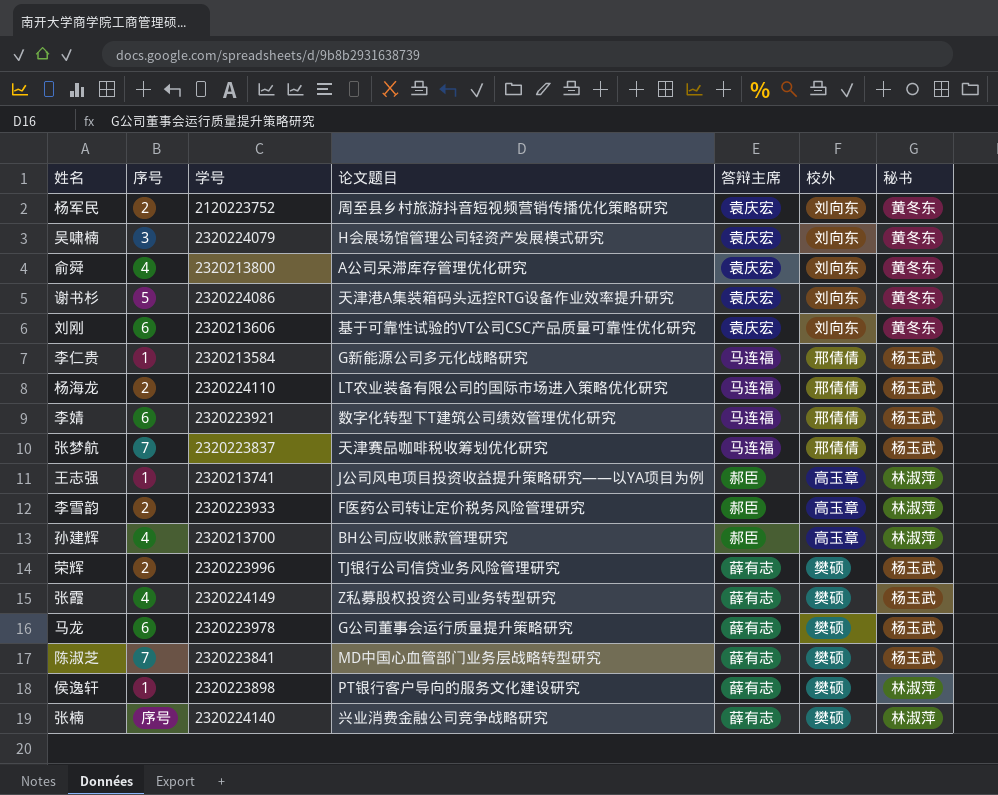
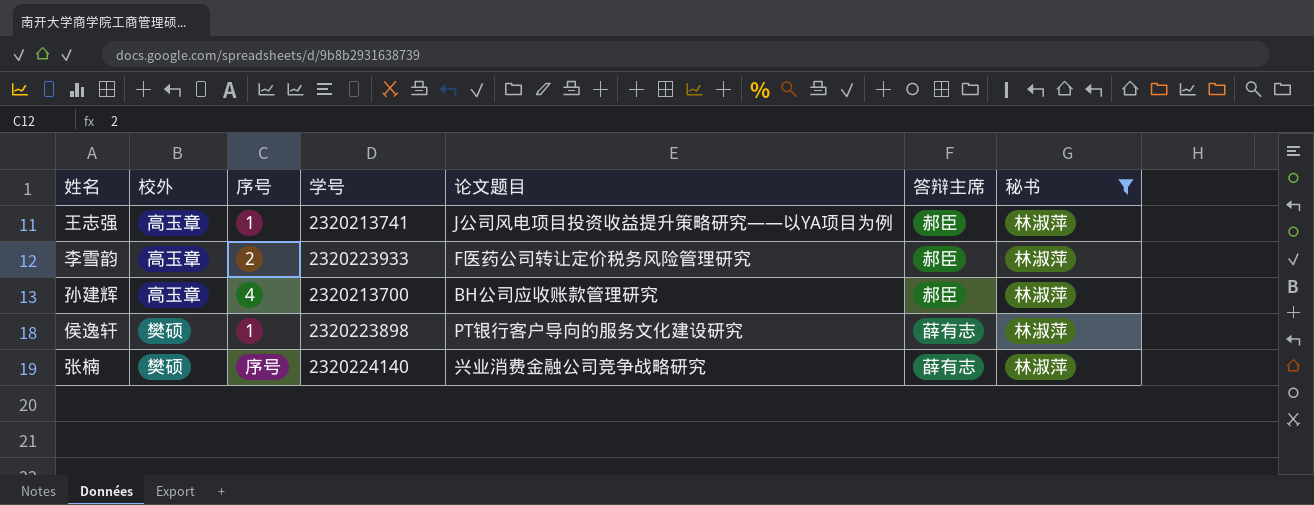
filter: none -> 秘书 = 林淑萍
column 校外 | position: 6 -> 2

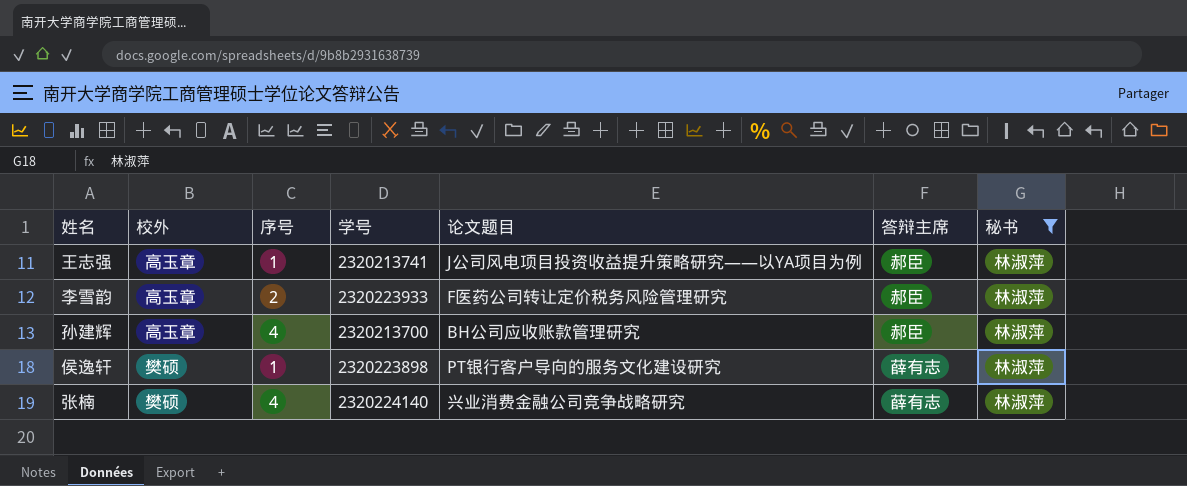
张楠 | 序号: 序号 -> 4

